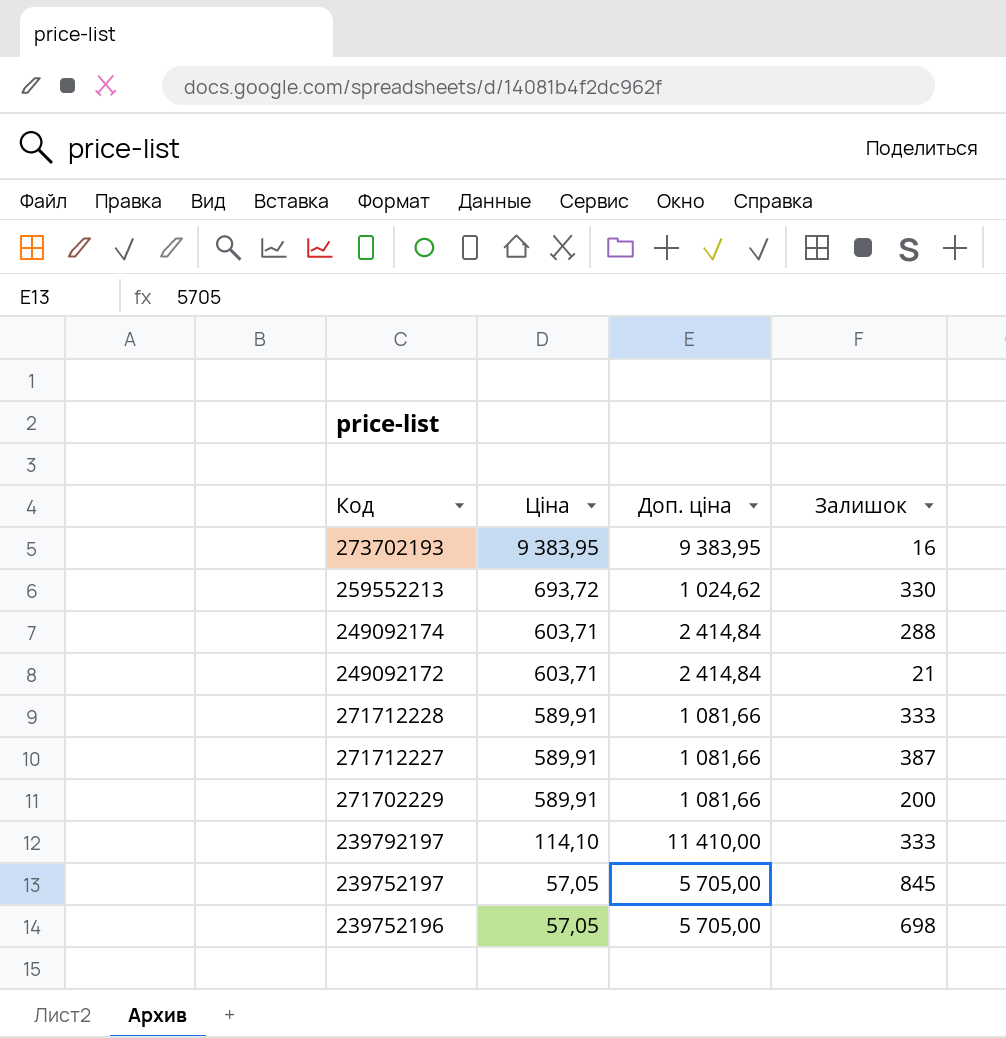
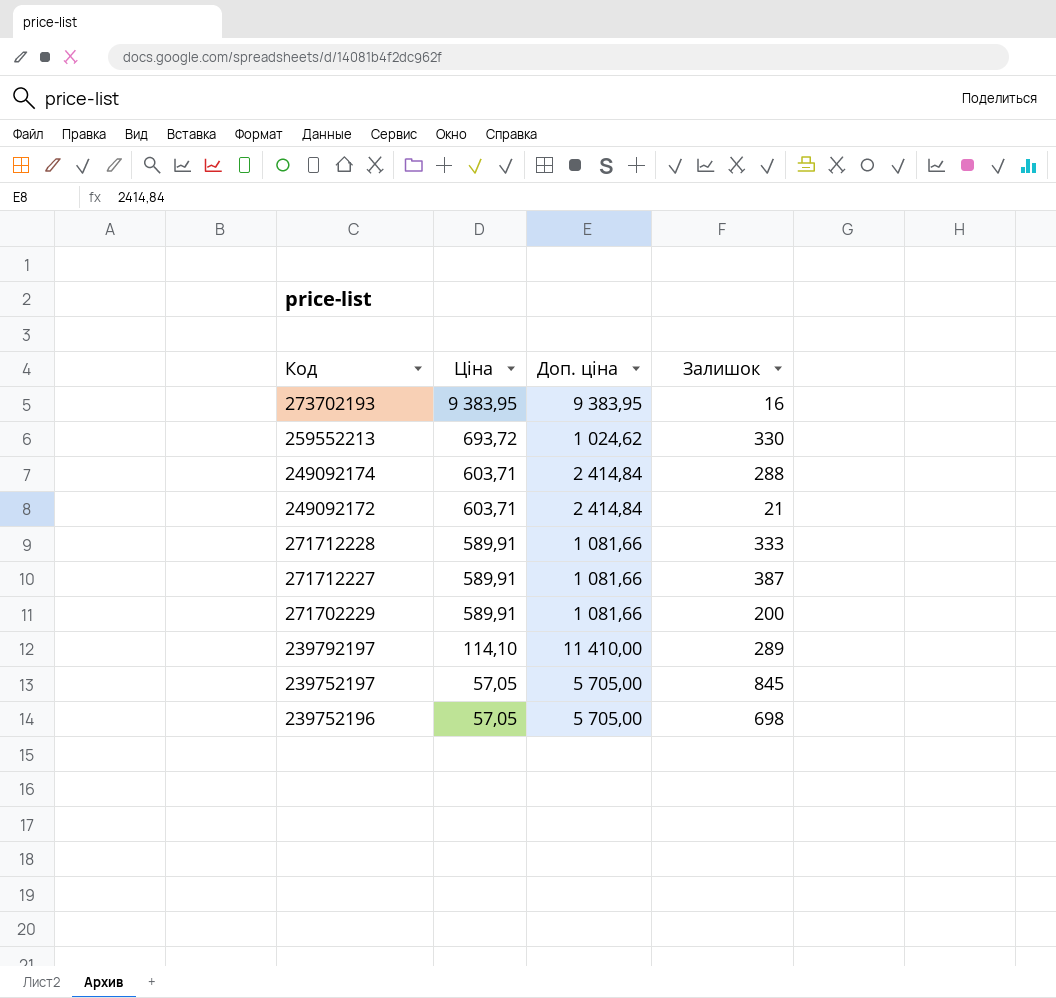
239792197 | Залишок: 333 -> 289

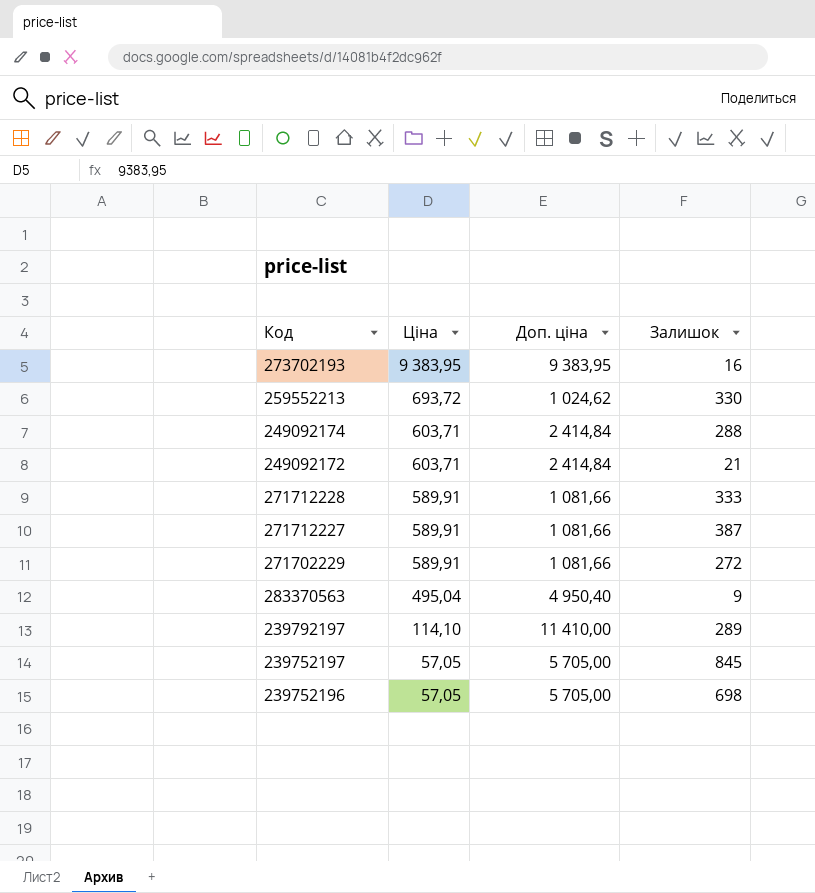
271702229 | Залишок: 200 -> 272
row 283370563: none -> 495,04 | 4 950,40 | 9

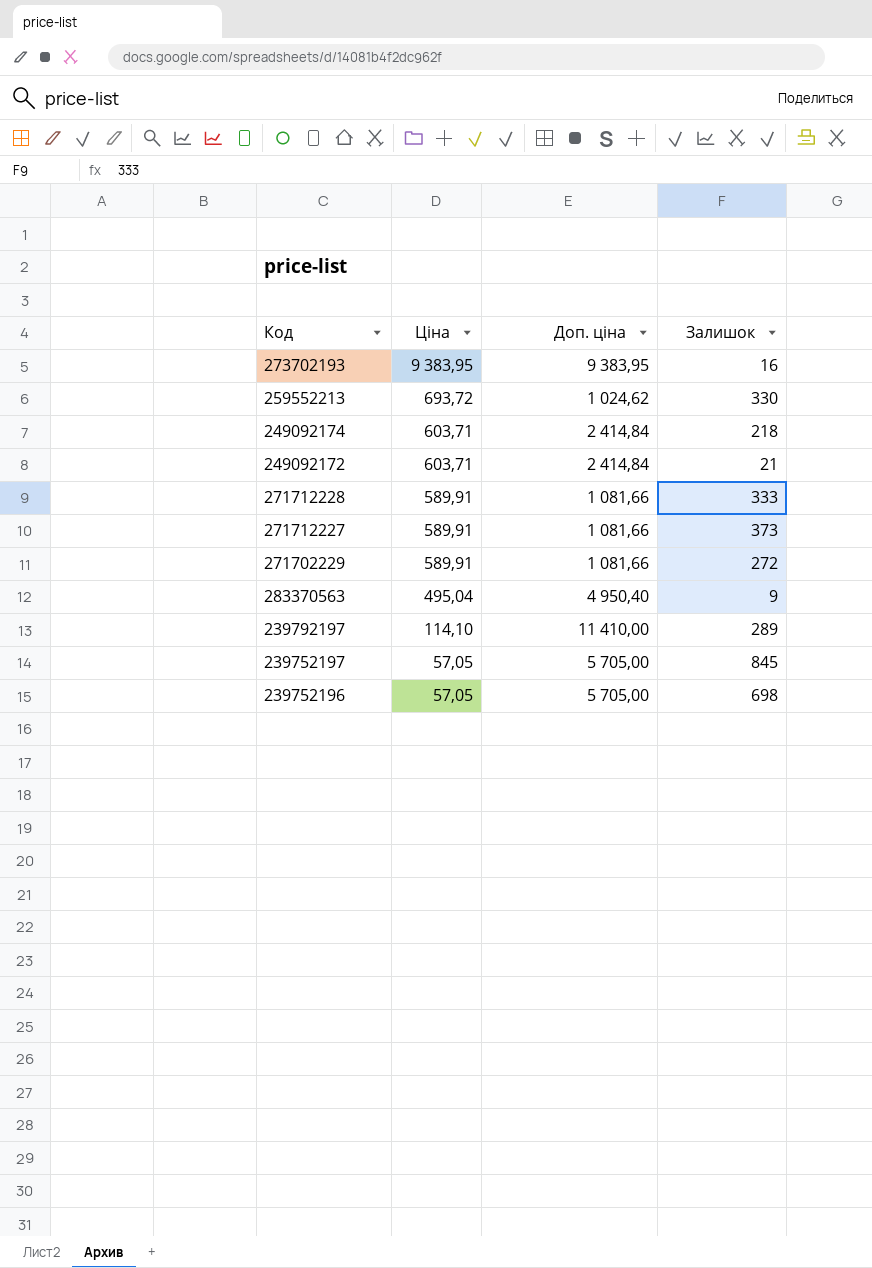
249092174 | Залишок: 288 -> 218
271712227 | Залишок: 387 -> 373

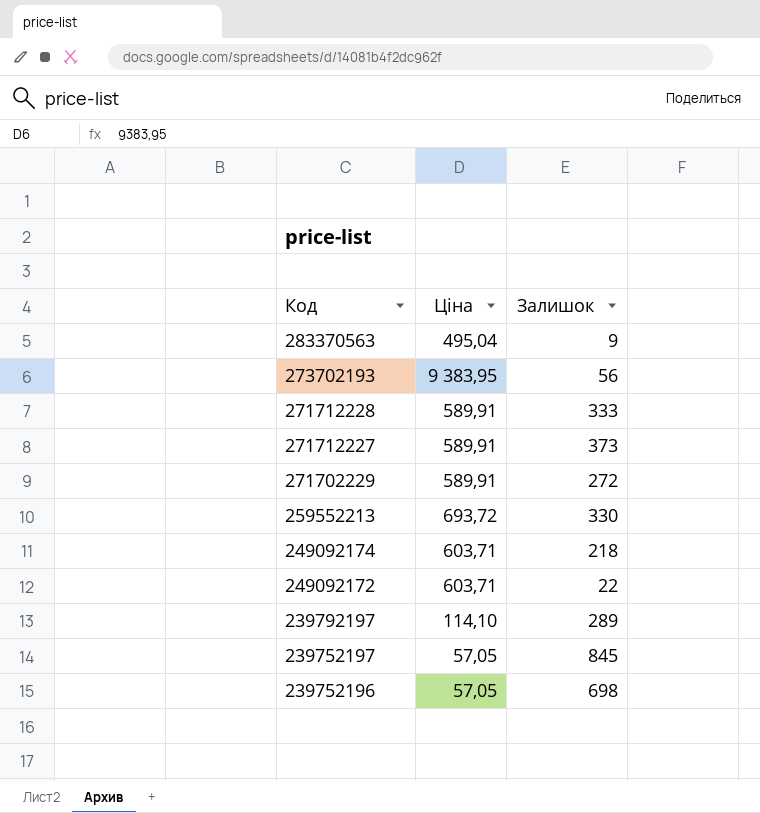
row order: Ціна descending -> Код descending
column Доп. ціна | position: 3 -> none
273702193 | Залишок: 16 -> 56
249092172 | Залишок: 21 -> 22

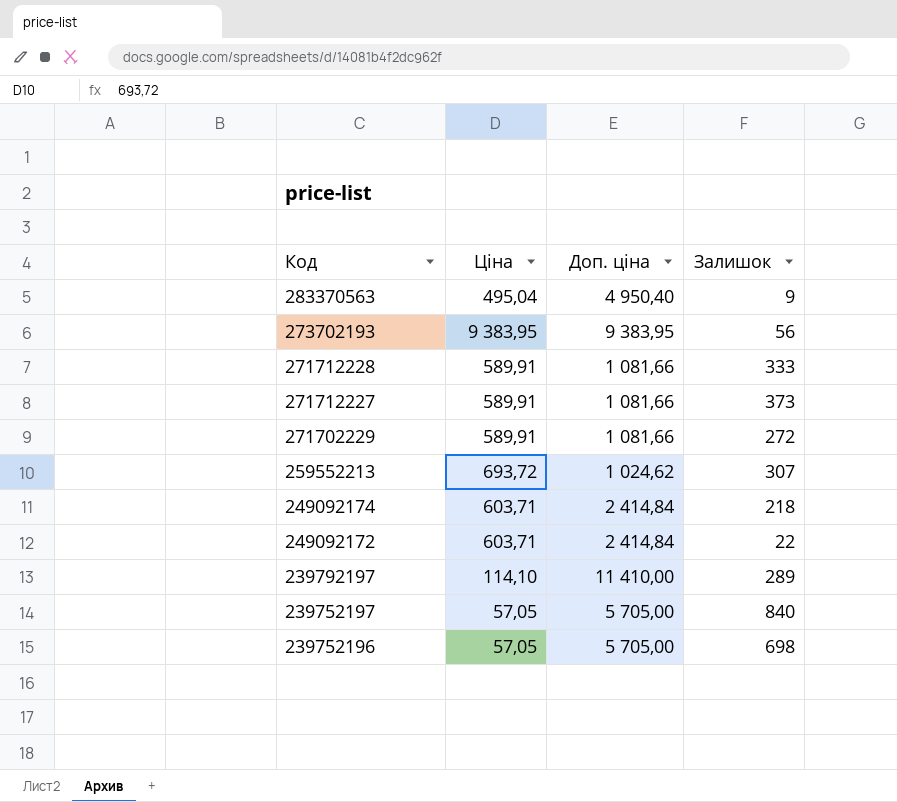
column Доп. ціна | position: none -> 3
259552213 | Залишок: 330 -> 307
239752197 | Залишок: 845 -> 840

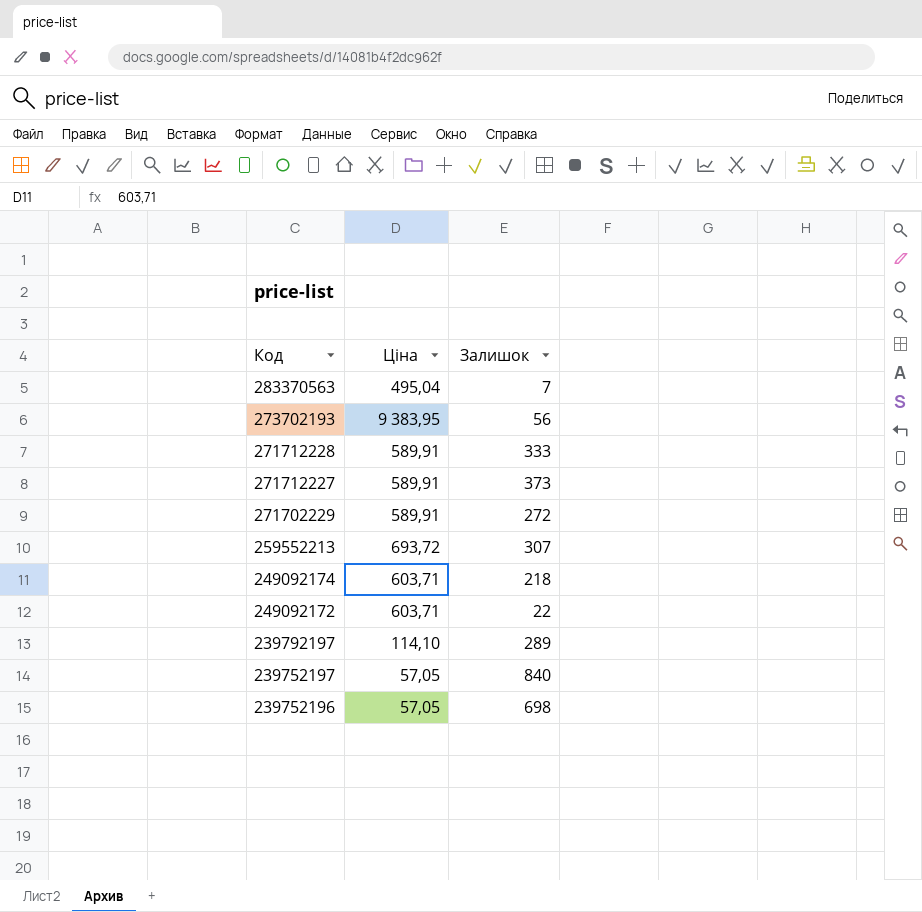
column Доп. ціна | position: 3 -> none
283370563 | Залишок: 9 -> 7

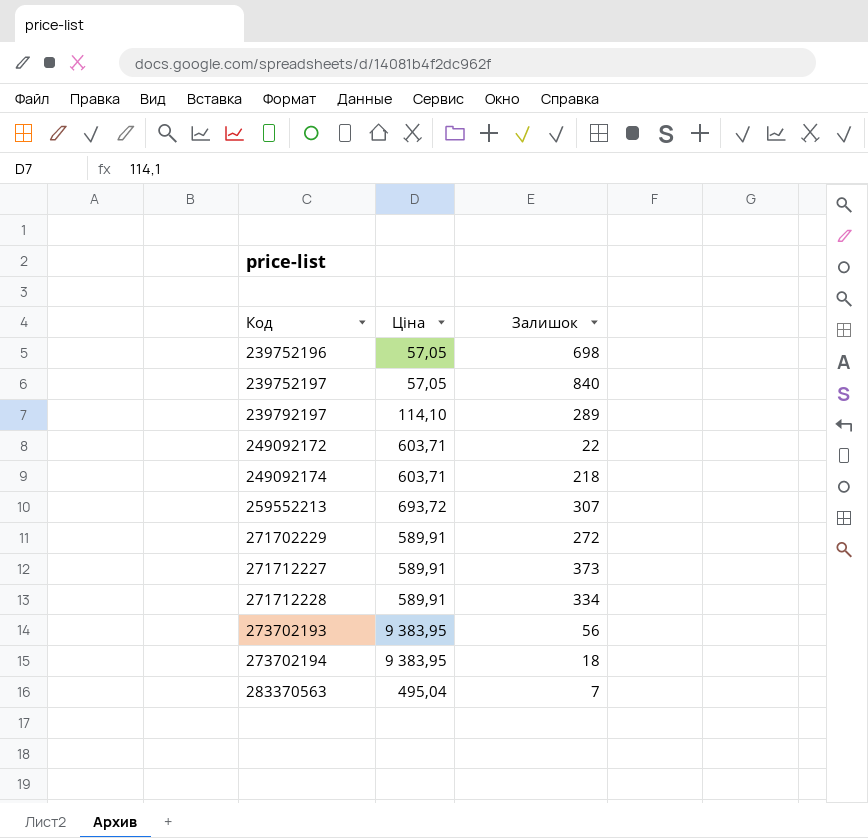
row order: Код descending -> Код ascending
271712228 | Залишок: 333 -> 334
row 273702194: none -> 9 383,95 | 18

